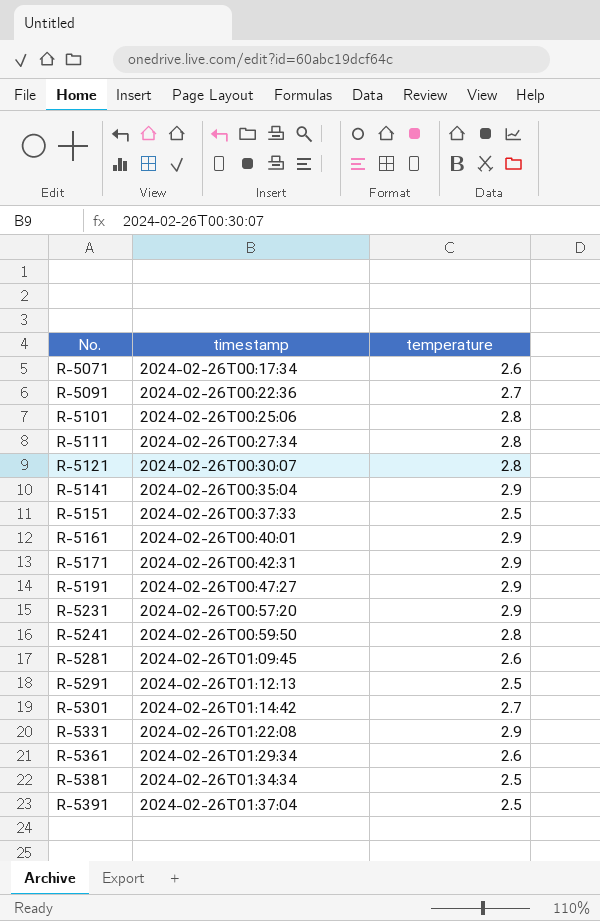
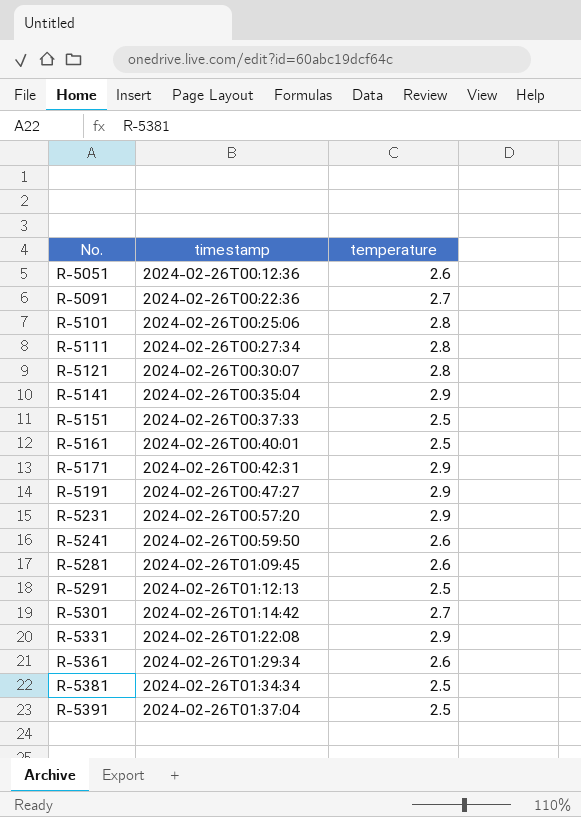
row R-5071: 2024-02-26T00:17:34 | 2.6 -> none
row R-5051: none -> 2024-02-26T00:12:36 | 2.6
R-5161 | temperature: 2.9 -> 2.5
R-5241 | temperature: 2.8 -> 2.6

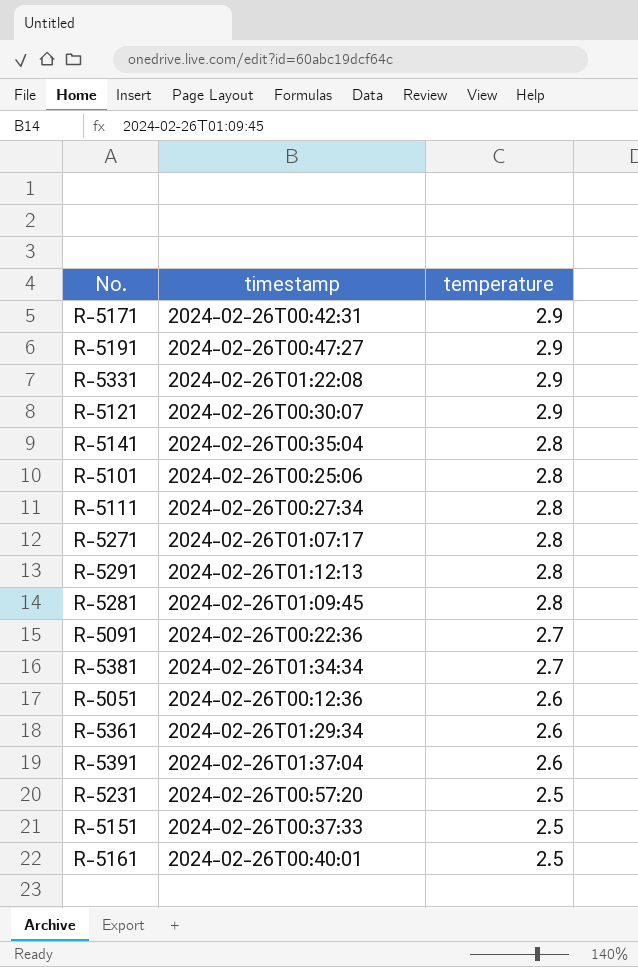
row order: No. ascending -> temperature descending
row R-5241: 2024-02-26T00:59:50 | 2.6 -> none
row R-5301: 2024-02-26T01:14:42 | 2.7 -> none
R-5121 | temperature: 2.8 -> 2.9
R-5141 | temperature: 2.9 -> 2.8
row R-5271: none -> 2024-02-26T01:07:17 | 2.8
R-5291 | temperature: 2.5 -> 2.8
R-5281 | temperature: 2.6 -> 2.8
R-5381 | temperature: 2.5 -> 2.7
R-5391 | temperature: 2.5 -> 2.6
R-5231 | temperature: 2.9 -> 2.5

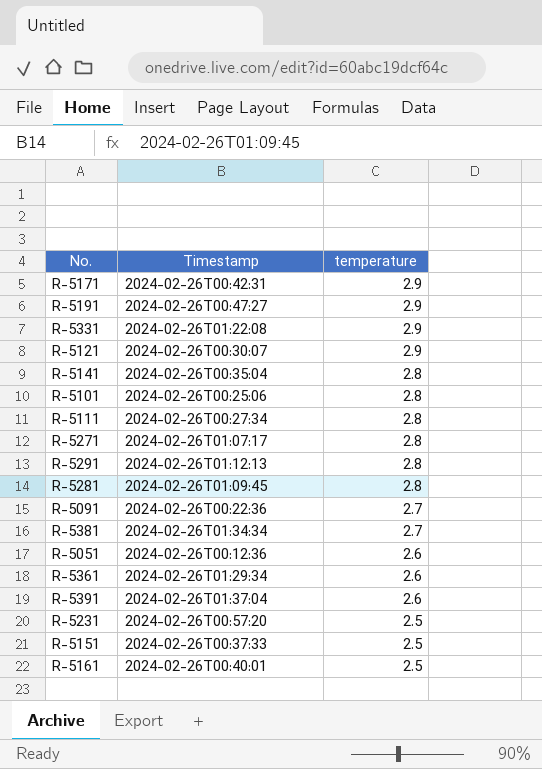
column name: timestamp -> Timestamp

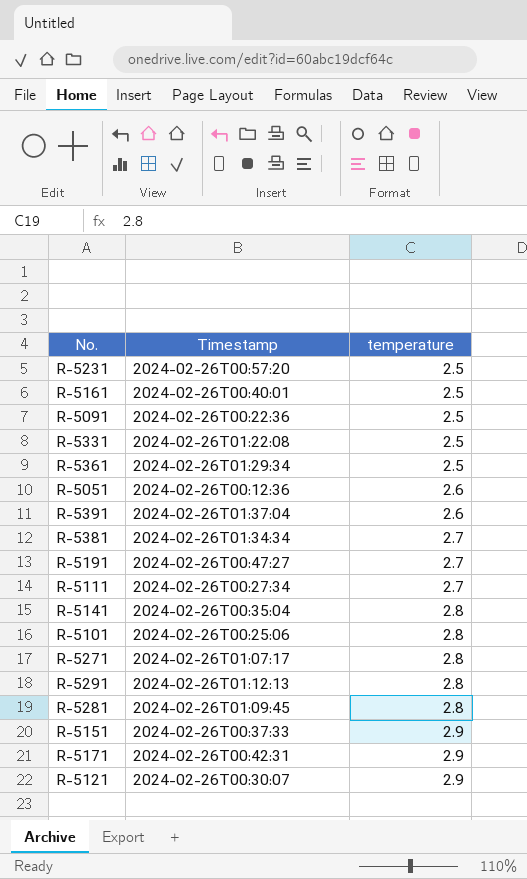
row order: temperature descending -> temperature ascending
R-5091 | temperature: 2.7 -> 2.5
R-5331 | temperature: 2.9 -> 2.5
R-5361 | temperature: 2.6 -> 2.5
R-5191 | temperature: 2.9 -> 2.7
R-5111 | temperature: 2.8 -> 2.7
R-5151 | temperature: 2.5 -> 2.9

